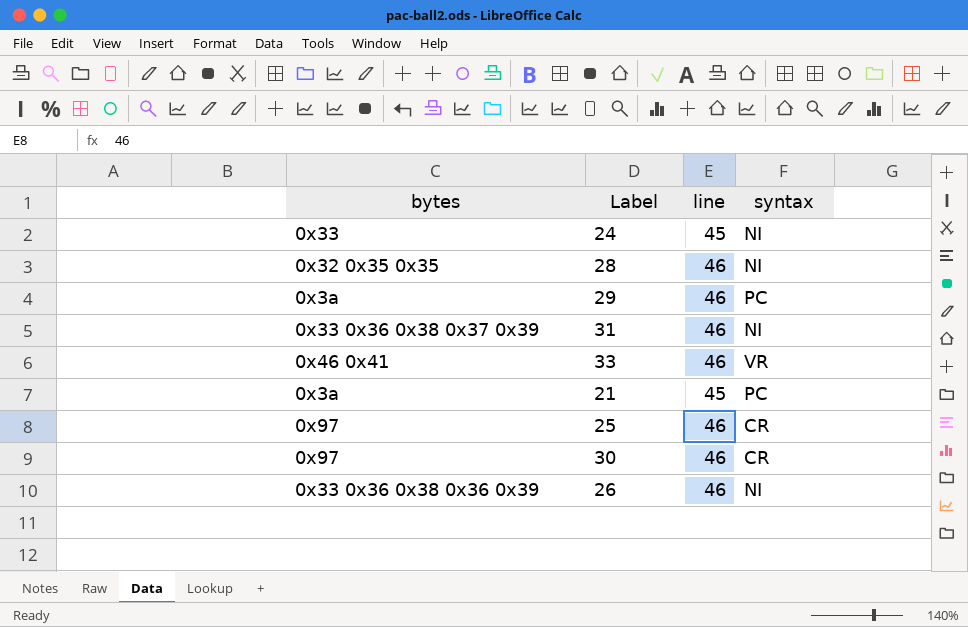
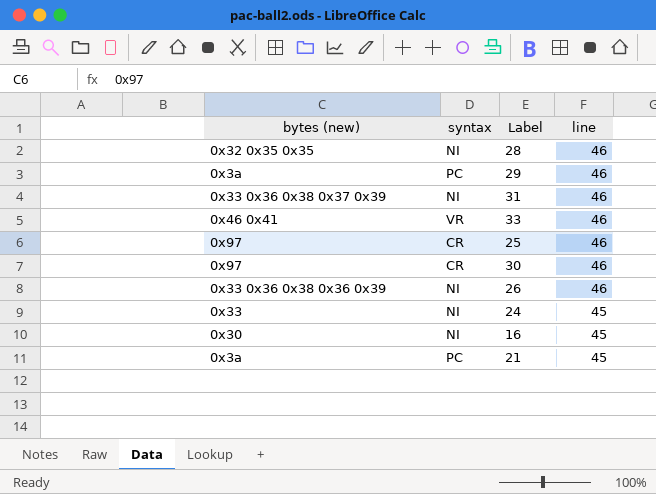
row order: none -> line descending
column name: bytes -> bytes (new)
column syntax | position: 4 -> 2
row 16: none -> 0x30 | NI | 45

